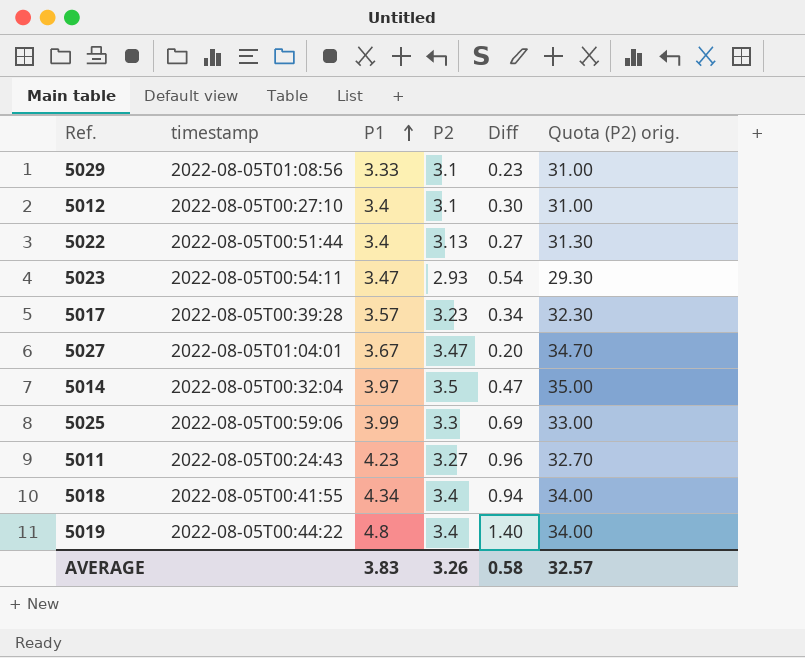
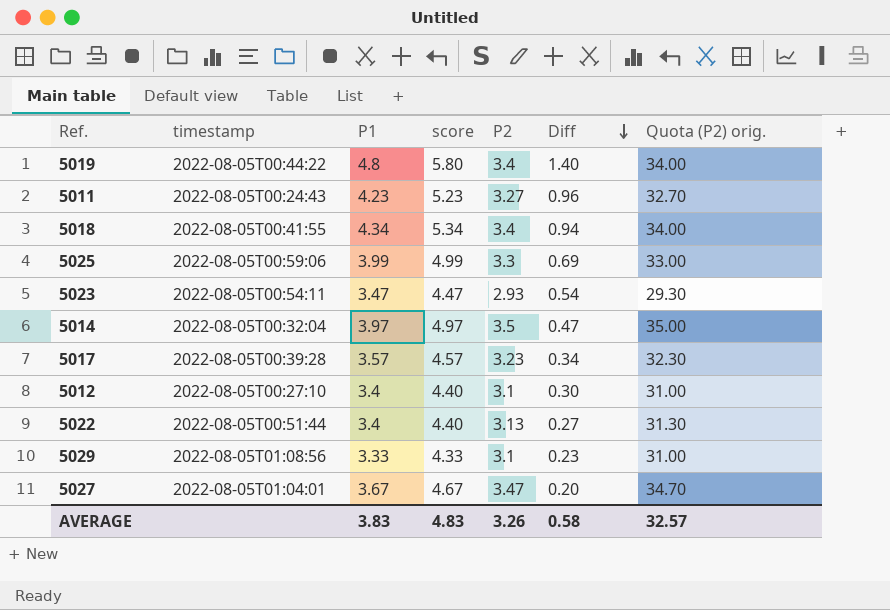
row order: P1 ascending -> Diff descending
column score | formula: none -> [P1] + 1

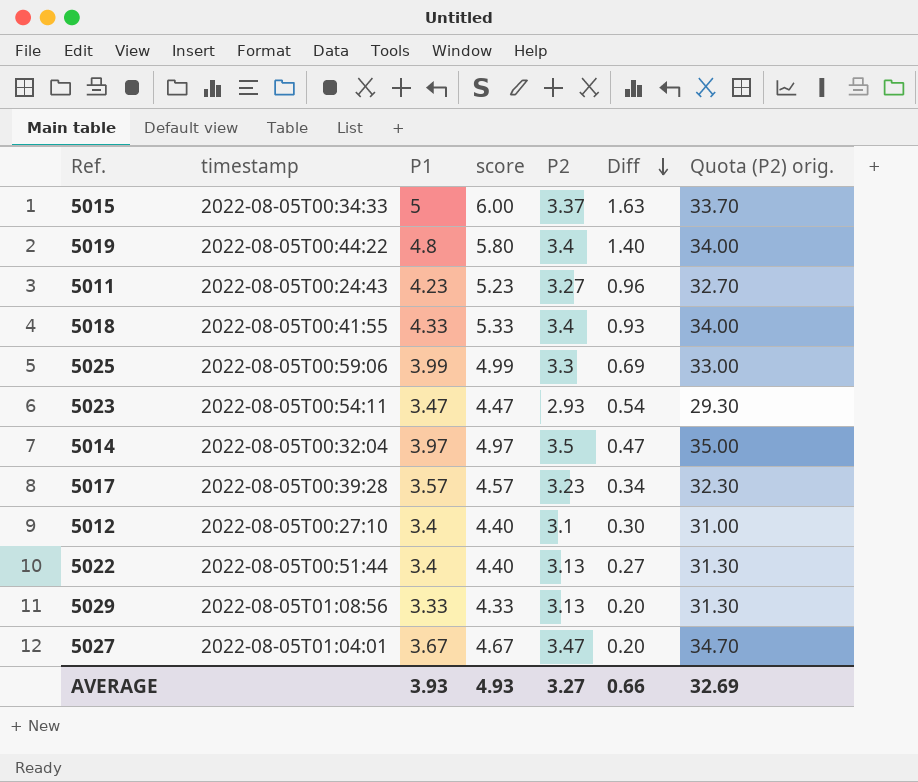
row 5015: none -> 2022-08-05T00:34:33 | 5 | 6.00 | 3.37 | 1.63 | 33.70
5018 | P1: 4.34 -> 4.33
5018 | score: 5.34 -> 5.33
5018 | Diff: 0.94 -> 0.93
5029 | P2: 3.1 -> 3.13
5029 | Diff: 0.23 -> 0.20
5029 | Quota (P2) orig.: 31.00 -> 31.30
AVERAGE | P1: 3.83 -> 3.93
AVERAGE | score: 4.83 -> 4.93
AVERAGE | P2: 3.26 -> 3.27
AVERAGE | Diff: 0.58 -> 0.66
AVERAGE | Quota (P2) orig.: 32.57 -> 32.69

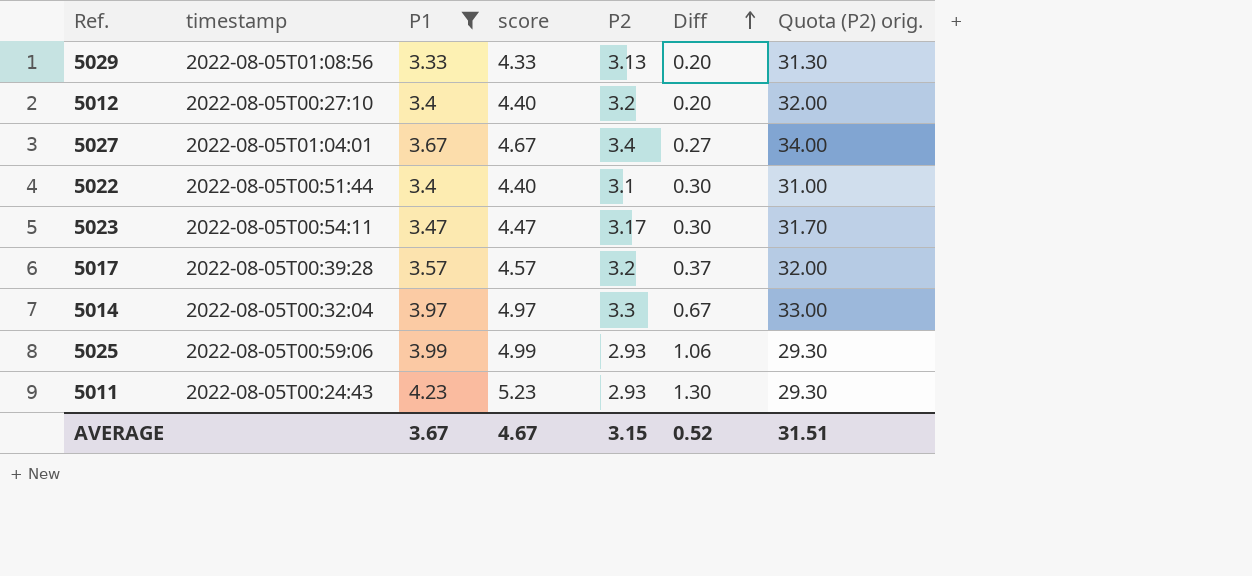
filter: none -> P1 <= 4.23
row order: Diff descending -> Diff ascending
5012 | P2: 3.1 -> 3.2
5012 | Diff: 0.30 -> 0.20
5012 | Quota (P2) orig.: 31.00 -> 32.00
5027 | P2: 3.47 -> 3.4
5027 | Diff: 0.20 -> 0.27
5027 | Quota (P2) orig.: 34.70 -> 34.00
5022 | P2: 3.13 -> 3.1
5022 | Diff: 0.27 -> 0.30
5022 | Quota (P2) orig.: 31.30 -> 31.00
5023 | P2: 2.93 -> 3.17
5023 | Diff: 0.54 -> 0.30
5023 | Quota (P2) orig.: 29.30 -> 31.70
5017 | P2: 3.23 -> 3.2
5017 | Diff: 0.34 -> 0.37
5017 | Quota (P2) orig.: 32.30 -> 32.00
5014 | P2: 3.5 -> 3.3
5014 | Diff: 0.47 -> 0.67
5014 | Quota (P2) orig.: 35.00 -> 33.00
5025 | P2: 3.3 -> 2.93
5025 | Diff: 0.69 -> 1.06
5025 | Quota (P2) orig.: 33.00 -> 29.30
5011 | P2: 3.27 -> 2.93
5011 | Diff: 0.96 -> 1.30
5011 | Quota (P2) orig.: 32.70 -> 29.30
AVERAGE | P1: 3.93 -> 3.67
AVERAGE | score: 4.93 -> 4.67
AVERAGE | P2: 3.27 -> 3.15
AVERAGE | Diff: 0.66 -> 0.52
AVERAGE | Quota (P2) orig.: 32.69 -> 31.51

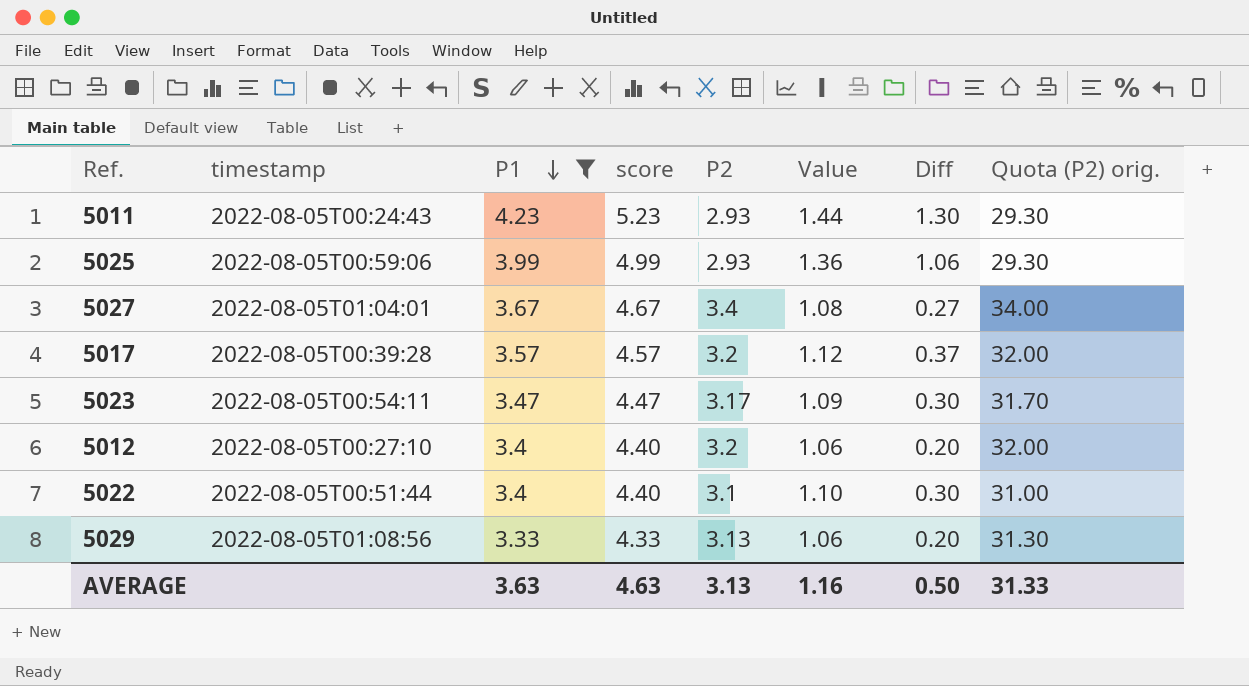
row order: Diff ascending -> P1 descending
column Value | formula: none -> [P1] / [P2]
row 5014: 2022-08-05T00:32:04 | 3.97 | 4.97 | 3.3 | 0.67 | 33.00 -> none
AVERAGE | P1: 3.67 -> 3.63
AVERAGE | score: 4.67 -> 4.63
AVERAGE | P2: 3.15 -> 3.13
AVERAGE | Diff: 0.52 -> 0.50
AVERAGE | Quota (P2) orig.: 31.51 -> 31.33

